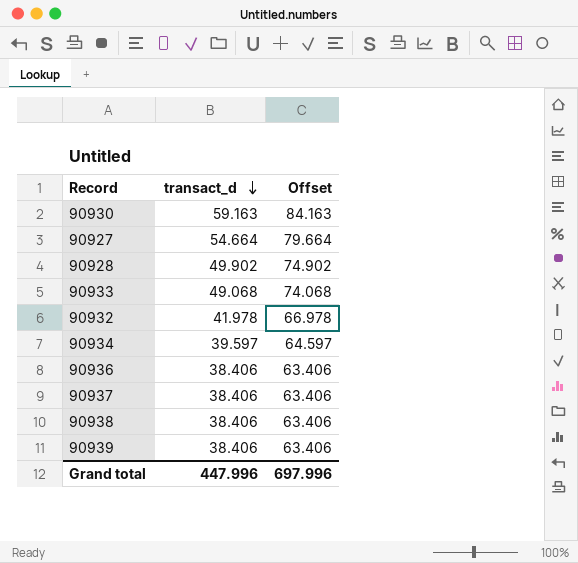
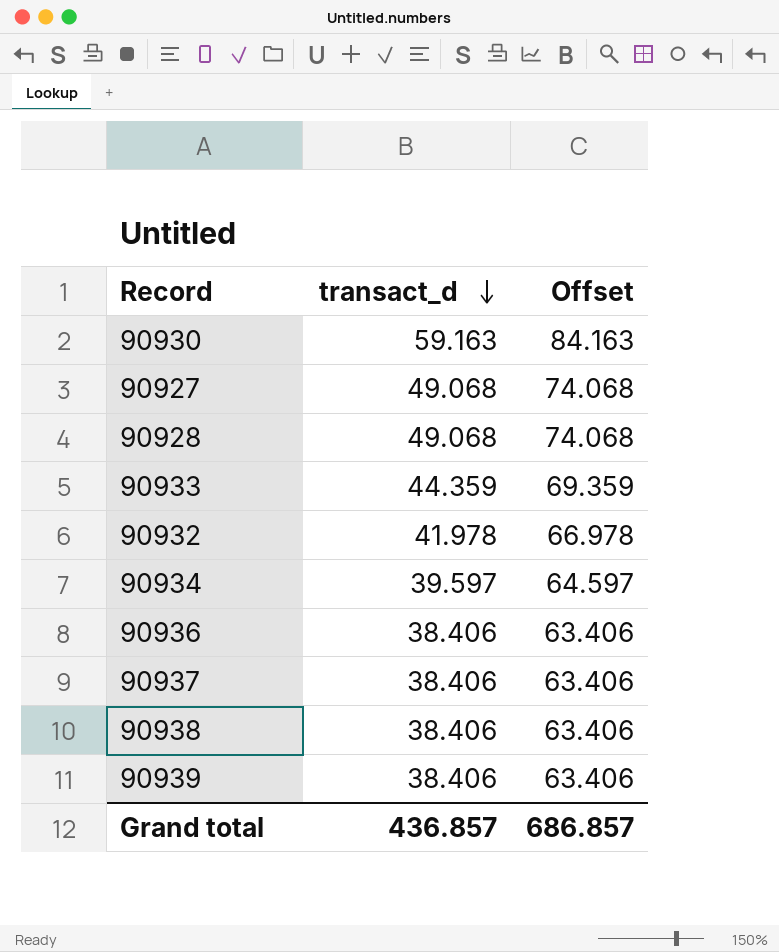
90927 | transact_d: 54.664 -> 49.068
90927 | Offset: 79.664 -> 74.068
90928 | transact_d: 49.902 -> 49.068
90928 | Offset: 74.902 -> 74.068
90933 | transact_d: 49.068 -> 44.359
90933 | Offset: 74.068 -> 69.359
Grand total | transact_d: 447.996 -> 436.857
Grand total | Offset: 697.996 -> 686.857

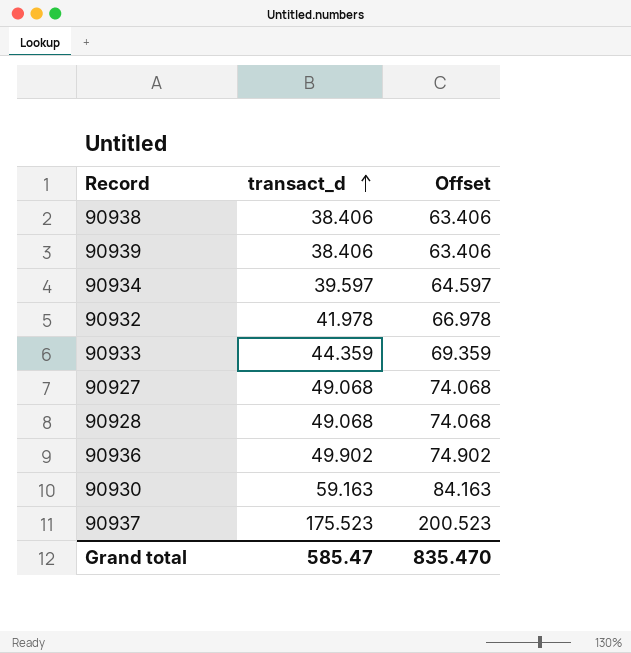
row order: transact_d descending -> transact_d ascending
90936 | transact_d: 38.406 -> 49.902
90936 | Offset: 63.406 -> 74.902
90937 | transact_d: 38.406 -> 175.523
90937 | Offset: 63.406 -> 200.523
Grand total | transact_d: 436.857 -> 585.47
Grand total | Offset: 686.857 -> 835.470

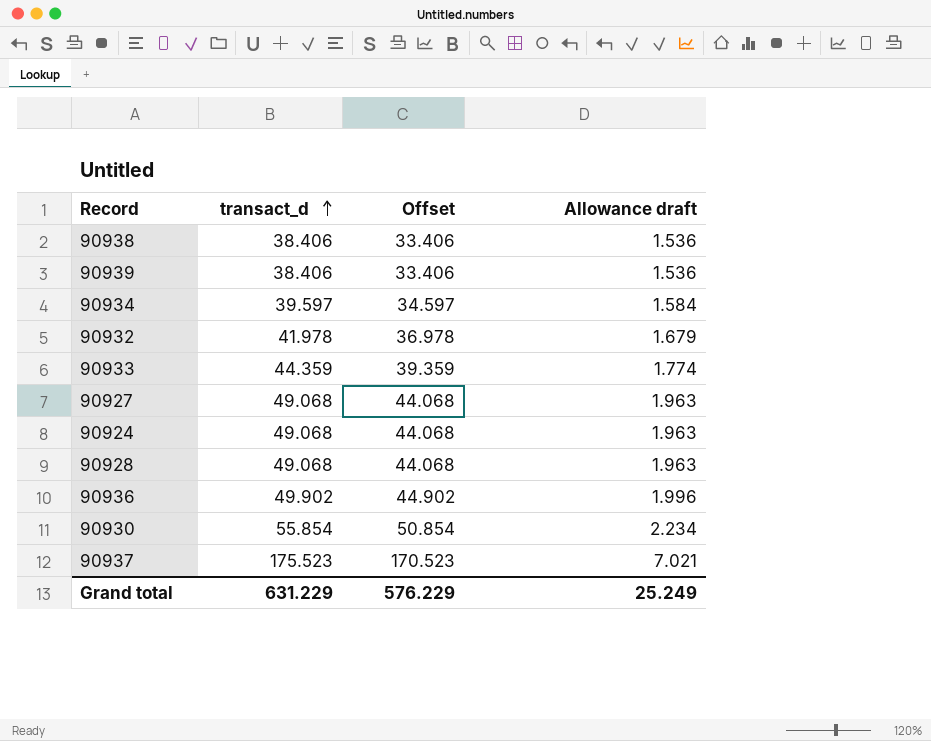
column Offset | formula: [transact_d] + 25 -> [transact_d] - 5
column Allowance draft | formula: none -> [transact_d] * 0.04
row 90924: none -> 49.068 | 44.068 | 1.963
90930 | transact_d: 59.163 -> 55.854
Grand total | transact_d: 585.47 -> 631.229
Grand total | Offset: 835.470 -> 576.229

